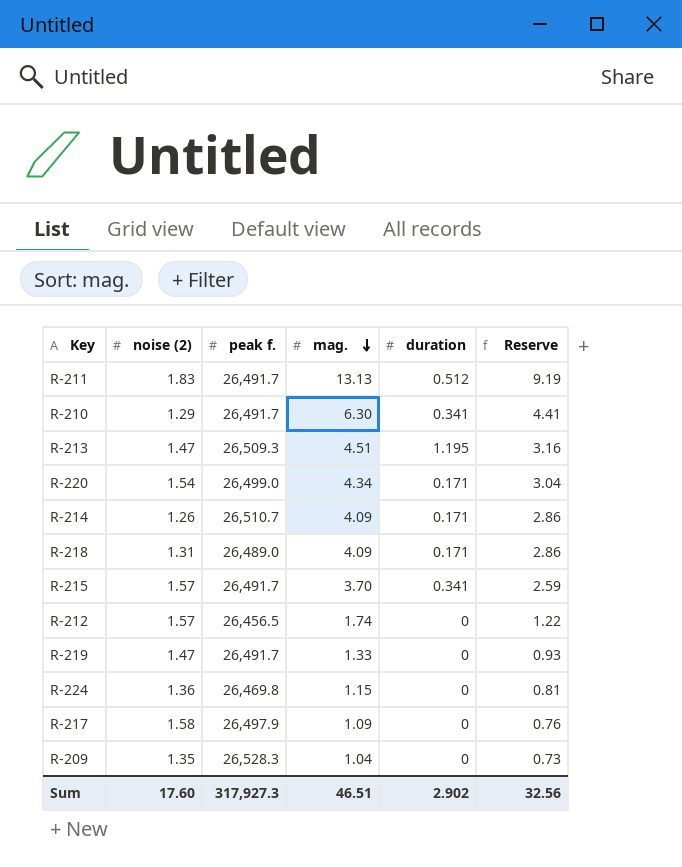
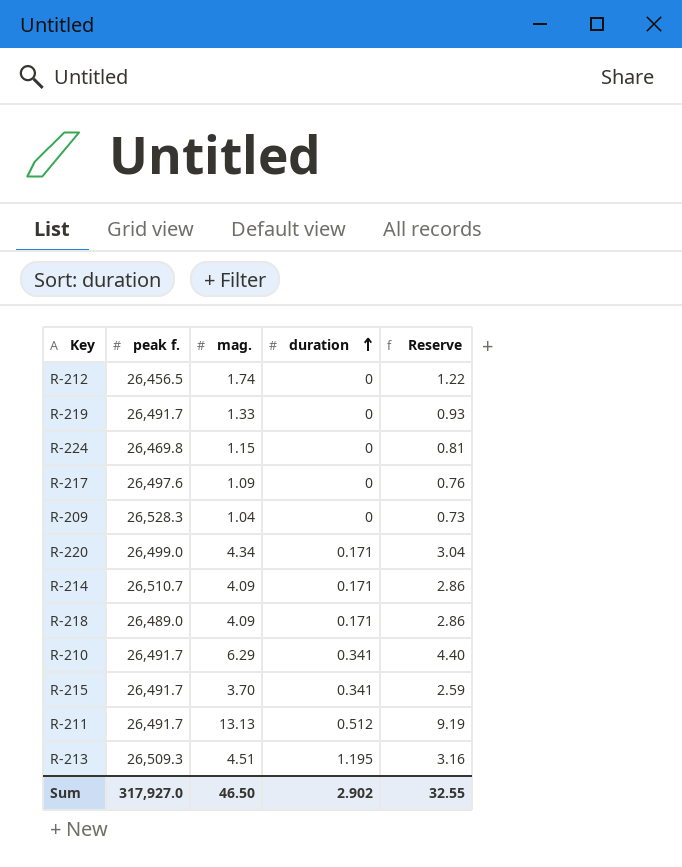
row order: mag. descending -> duration ascending
column noise (2) | position: 2 -> none
R-217 | peak f.: 26,497.9 -> 26,497.6
R-210 | mag.: 6.30 -> 6.29
R-210 | Reserve: 4.41 -> 4.40
Sum | peak f.: 317,927.3 -> 317,927.0
Sum | mag.: 46.51 -> 46.50
Sum | Reserve: 32.56 -> 32.55

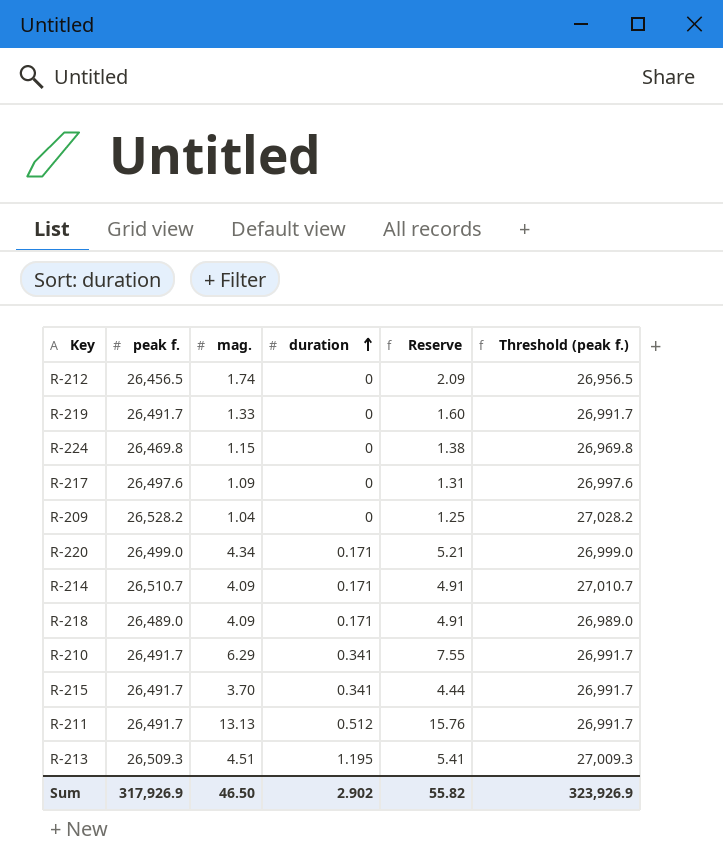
column Reserve | formula: [mag.] * 0.7 -> [mag.] * 1.2
column Threshold (peak f.) | formula: none -> [peak f.] + 500
R-209 | peak f.: 26,528.3 -> 26,528.2
Sum | peak f.: 317,927.0 -> 317,926.9
Sum | Reserve: 32.55 -> 55.82

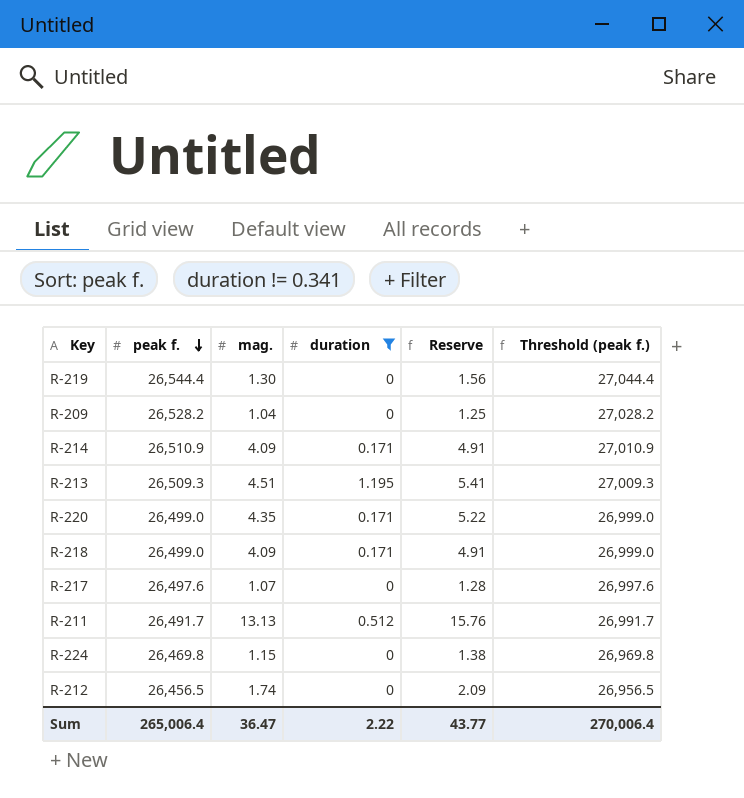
filter: none -> duration != 0.341
row order: duration ascending -> peak f. descending
R-219 | peak f.: 26,491.7 -> 26,544.4
R-219 | mag.: 1.33 -> 1.30
R-219 | Reserve: 1.60 -> 1.56
R-219 | Threshold (peak f.): 26,991.7 -> 27,044.4
R-214 | peak f.: 26,510.7 -> 26,510.9
R-214 | Threshold (peak f.): 27,010.7 -> 27,010.9
R-220 | mag.: 4.34 -> 4.35
R-220 | Reserve: 5.21 -> 5.22
R-218 | peak f.: 26,489.0 -> 26,499.0
R-218 | Threshold (peak f.): 26,989.0 -> 26,999.0
R-217 | mag.: 1.09 -> 1.07
R-217 | Reserve: 1.31 -> 1.28
Sum | peak f.: 317,926.9 -> 265,006.4
Sum | mag.: 46.50 -> 36.47
Sum | duration: 2.902 -> 2.22
Sum | Reserve: 55.82 -> 43.77
Sum | Threshold (peak f.): 323,926.9 -> 270,006.4

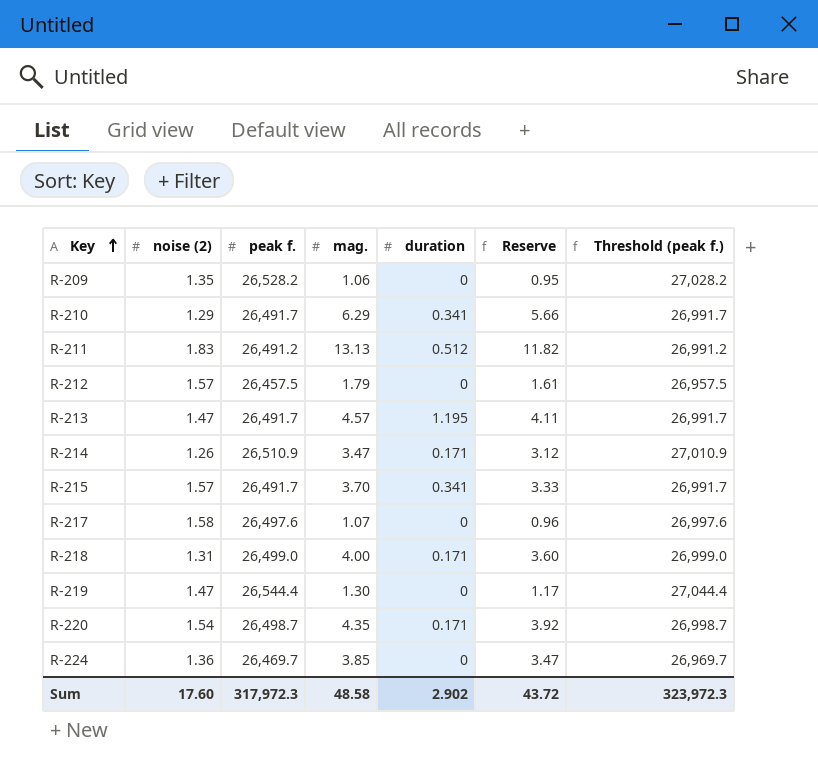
filter: duration != 0.341 -> none
row order: peak f. descending -> Key ascending
column noise (2) | position: none -> 2
column Reserve | formula: [mag.] * 1.2 -> [mag.] * 0.9
R-209 | mag.: 1.04 -> 1.06
R-211 | peak f.: 26,491.7 -> 26,491.2
R-211 | Threshold (peak f.): 26,991.7 -> 26,991.2
R-212 | peak f.: 26,456.5 -> 26,457.5
R-212 | mag.: 1.74 -> 1.79
R-212 | Threshold (peak f.): 26,956.5 -> 26,957.5
R-213 | peak f.: 26,509.3 -> 26,491.7
R-213 | mag.: 4.51 -> 4.57
R-213 | Threshold (peak f.): 27,009.3 -> 26,991.7
R-214 | mag.: 4.09 -> 3.47
R-218 | mag.: 4.09 -> 4.00
R-220 | peak f.: 26,499.0 -> 26,498.7
R-220 | Threshold (peak f.): 26,999.0 -> 26,998.7
R-224 | peak f.: 26,469.8 -> 26,469.7
R-224 | mag.: 1.15 -> 3.85
R-224 | Threshold (peak f.): 26,969.8 -> 26,969.7
Sum | peak f.: 265,006.4 -> 317,972.3
Sum | mag.: 36.47 -> 48.58
Sum | duration: 2.22 -> 2.902
Sum | Reserve: 43.77 -> 43.72
Sum | Threshold (peak f.): 270,006.4 -> 323,972.3

